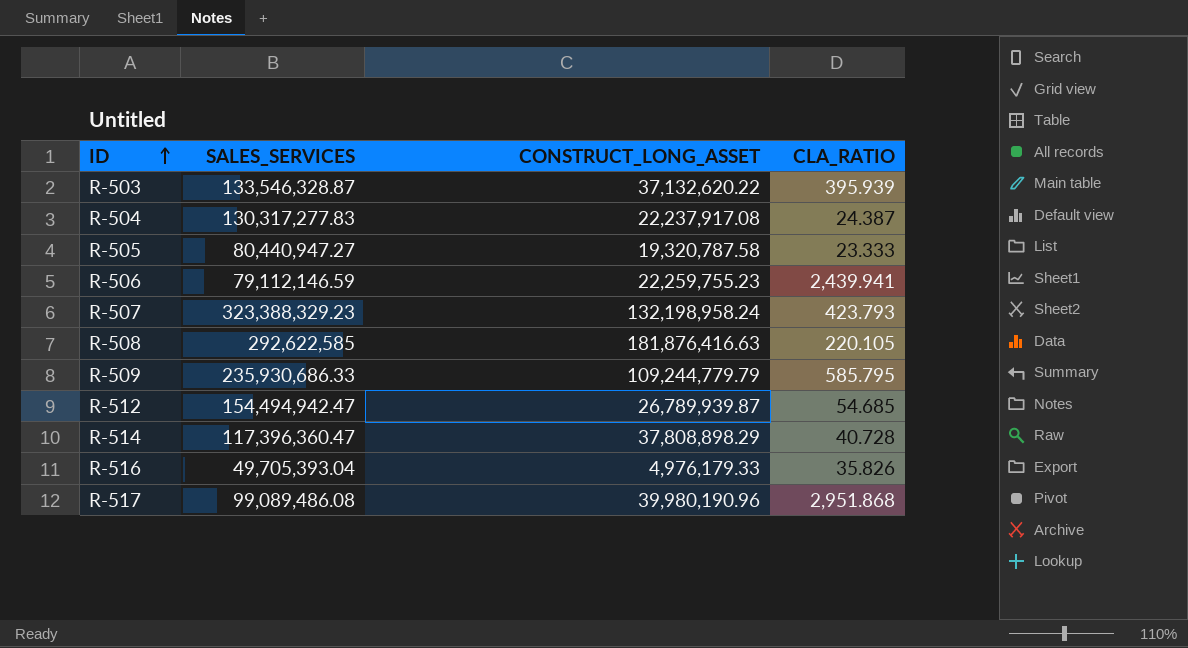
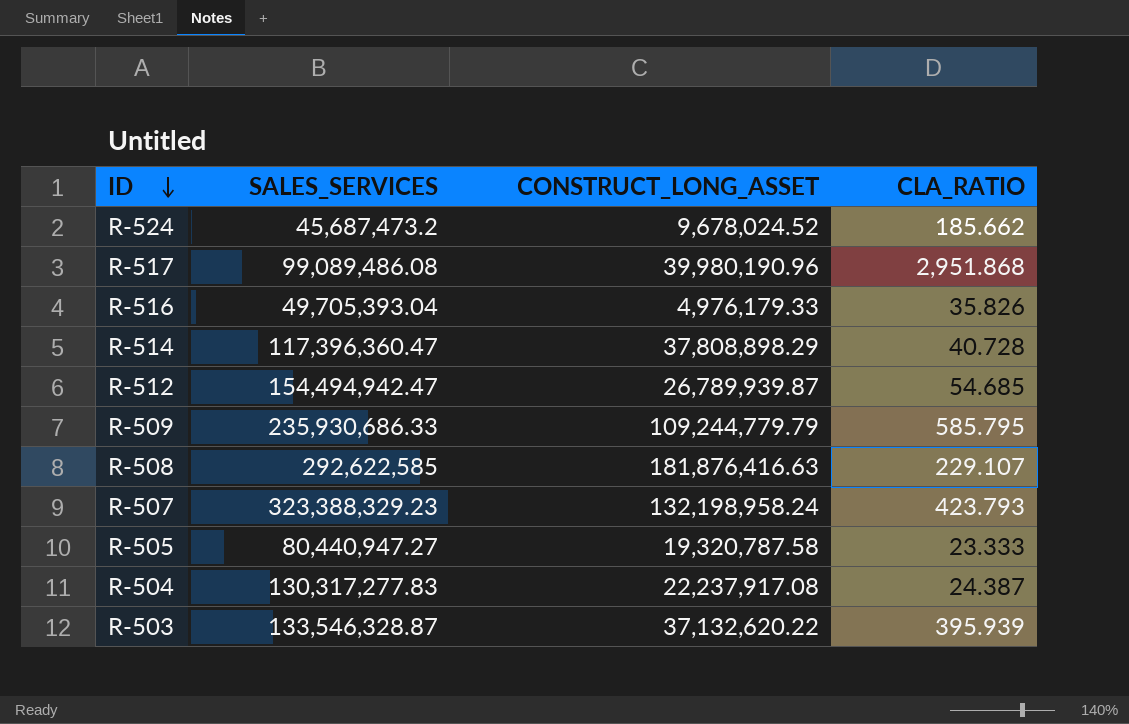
row order: ID ascending -> ID descending
row R-506: 79,112,146.59 | 22,259,755.23 | 2,439.941 -> none
row R-524: none -> 45,687,473.2 | 9,678,024.52 | 185.662
R-508 | CLA_RATIO: 220.105 -> 229.107

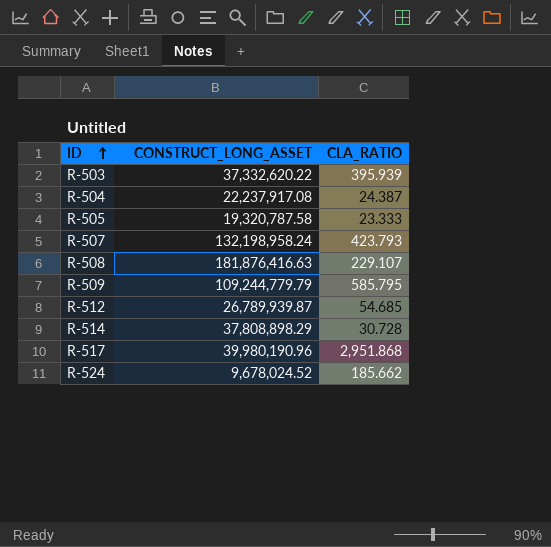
row order: ID descending -> ID ascending
column SALES_SERVICES | position: 2 -> none
row R-516: 49,705,393.04 | 4,976,179.33 | 35.826 -> none
R-503 | CONSTRUCT_LONG_ASSET: 37,132,620.22 -> 37,332,620.22
R-514 | CLA_RATIO: 40.728 -> 30.728

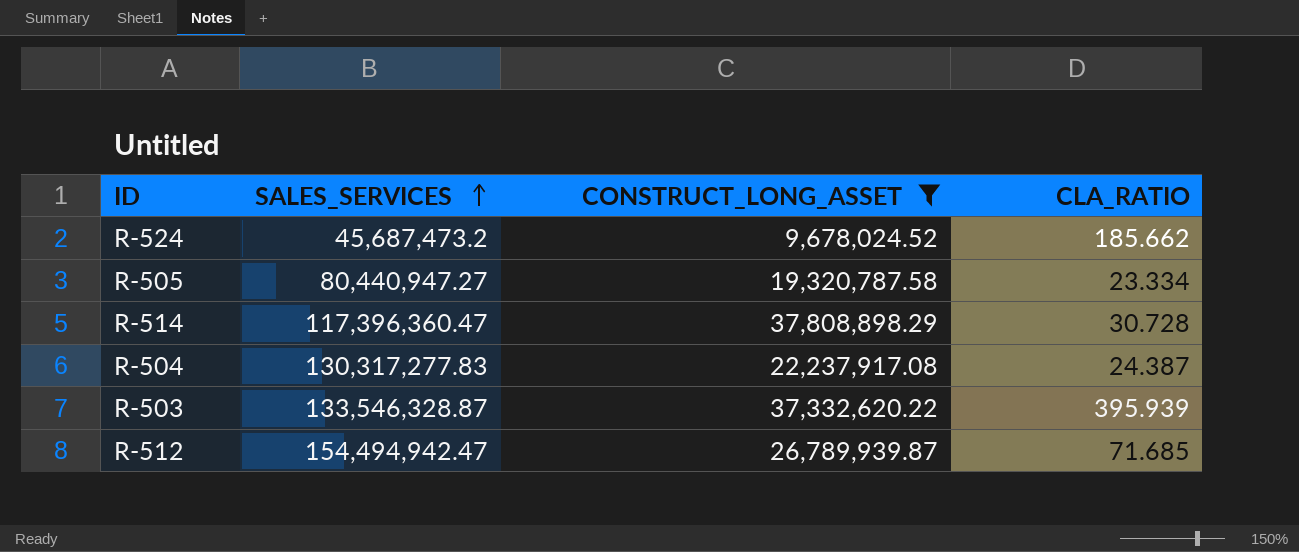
filter: none -> CONSTRUCT_LONG_ASSET <= 37,808,898.29
row order: ID ascending -> SALES_SERVICES ascending
column SALES_SERVICES | position: none -> 2
R-505 | CLA_RATIO: 23.333 -> 23.334
R-512 | CLA_RATIO: 54.685 -> 71.685

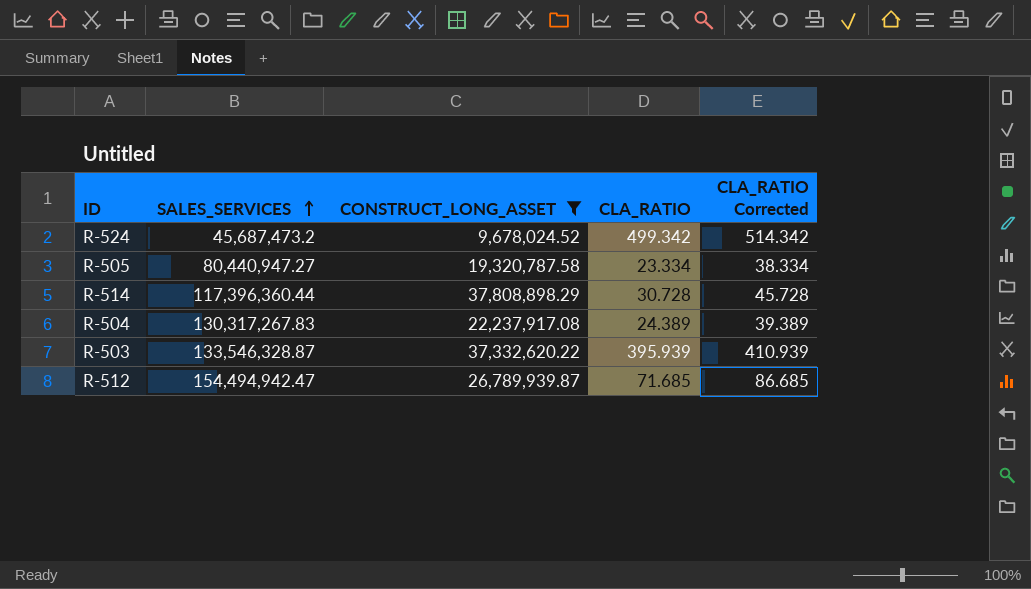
column CLA_RATIO Corrected | formula: none -> [CLA_RATIO] + 15
R-524 | CLA_RATIO: 185.662 -> 499.342
R-514 | SALES_SERVICES: 117,396,360.47 -> 117,396,360.44
R-504 | SALES_SERVICES: 130,317,277.83 -> 130,317,267.83
R-504 | CLA_RATIO: 24.387 -> 24.389

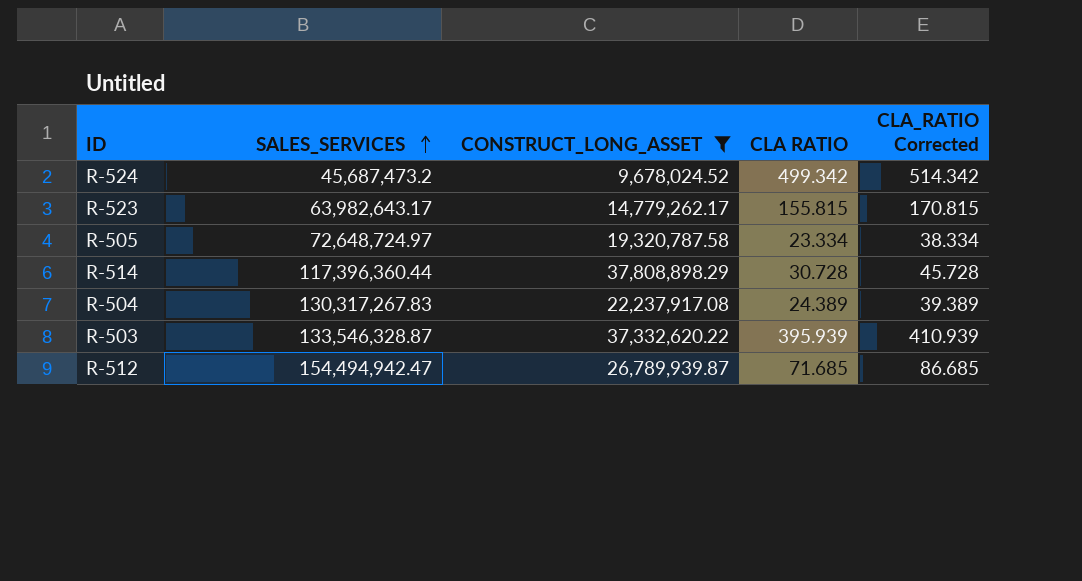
column name: CLA_RATIO -> CLA RATIO
row R-523: none -> 63,982,643.17 | 14,779,262.17 | 155.815 | 170.815
R-505 | SALES_SERVICES: 80,440,947.27 -> 72,648,724.97

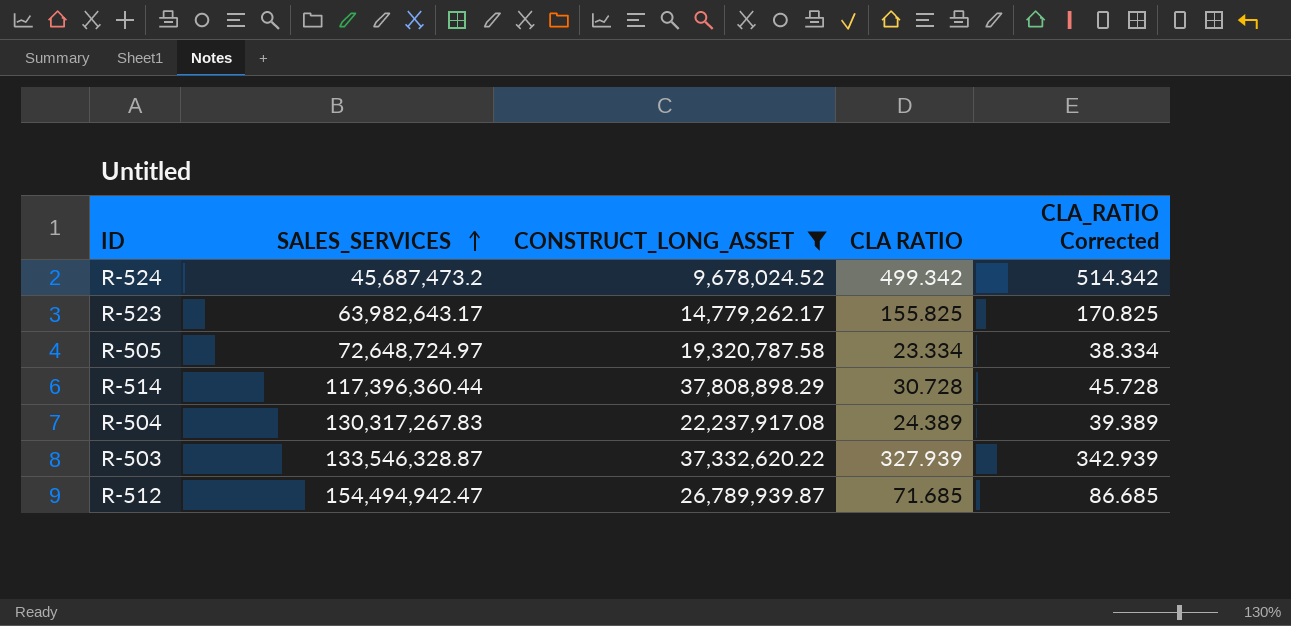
R-523 | CLA RATIO: 155.815 -> 155.825
R-523 | CLA_RATIO Corrected: 170.815 -> 170.825
R-503 | CLA RATIO: 395.939 -> 327.939
R-503 | CLA_RATIO Corrected: 410.939 -> 342.939

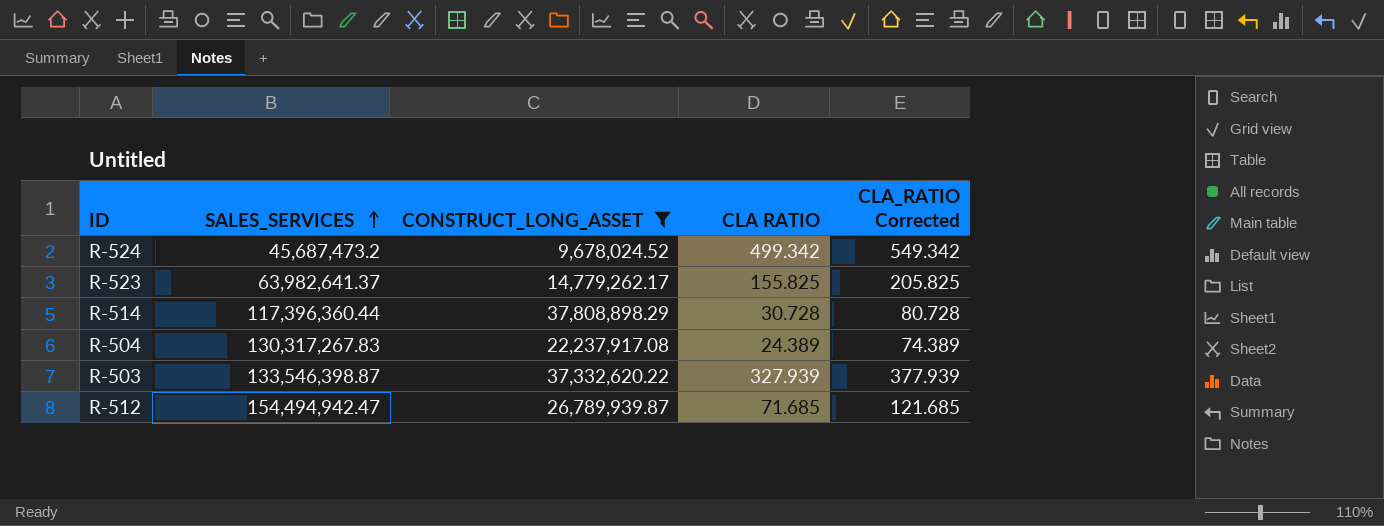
column CLA_RATIO Corrected | formula: [CLA RATIO] + 15 -> [CLA RATIO] + 50
row R-505: 72,648,724.97 | 19,320,787.58 | 23.334 | 38.334 -> none
R-523 | SALES_SERVICES: 63,982,643.17 -> 63,982,641.37
R-503 | SALES_SERVICES: 133,546,328.87 -> 133,546,398.87

